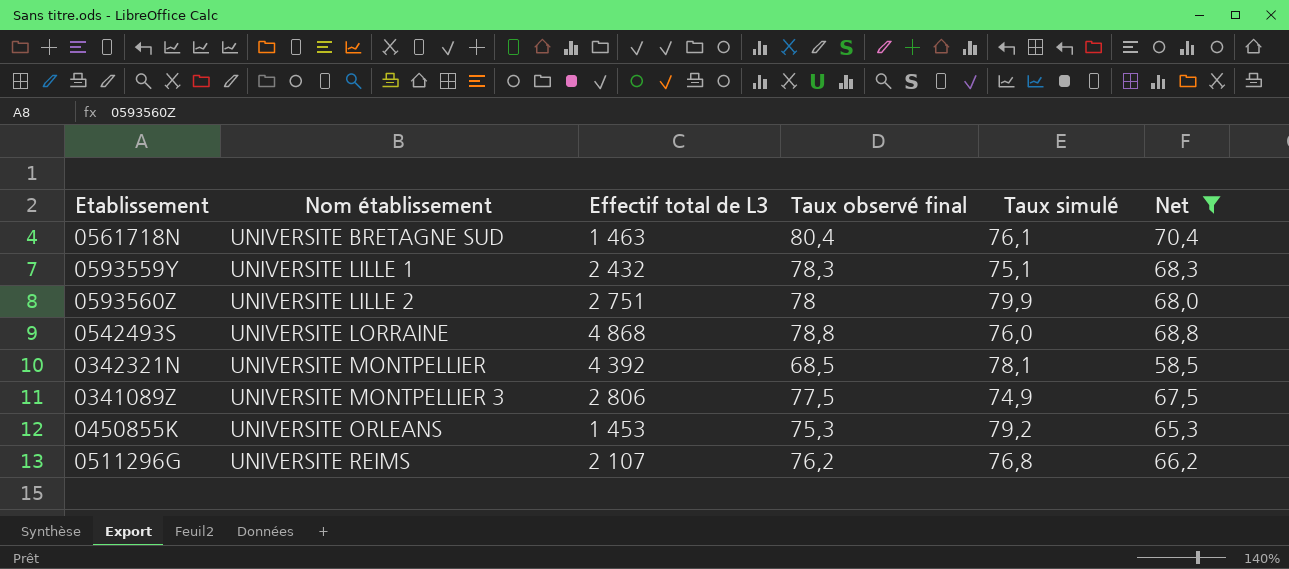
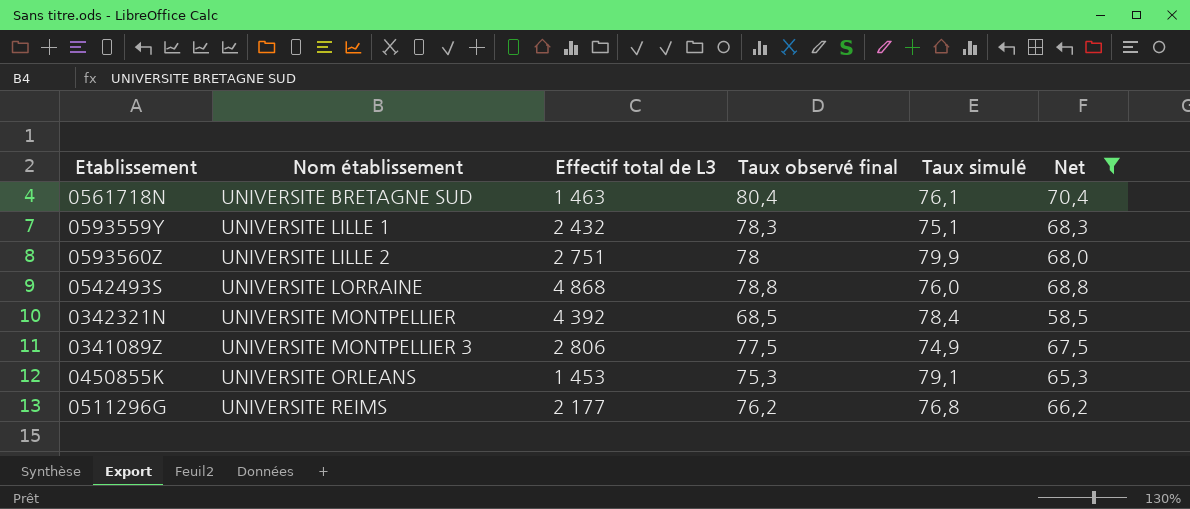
0342321N | Taux simulé: 78,1 -> 78,4
0450855K | Taux simulé: 79,2 -> 79,1
0511296G | Effectif total de L3: 2 107 -> 2 177

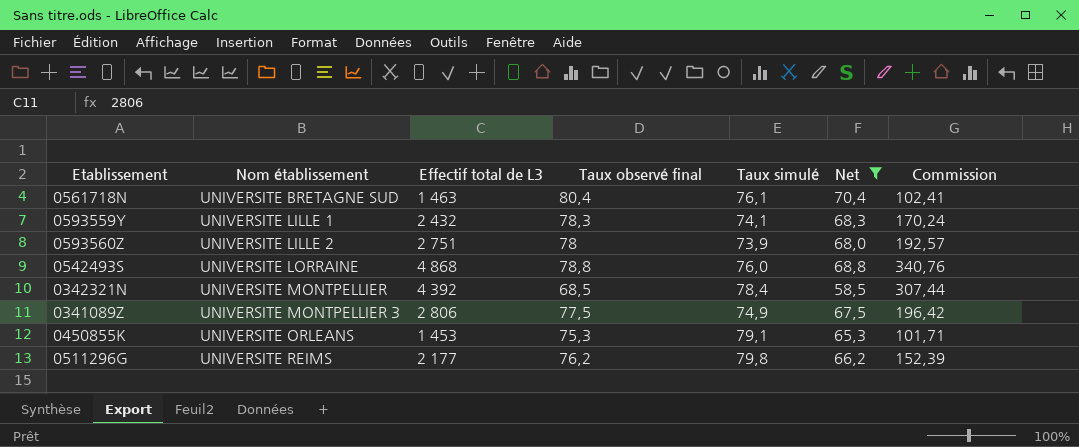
column Commission | formula: none -> [Effectif total de L3] * 0,07
0593559Y | Taux simulé: 75,1 -> 74,1
0593560Z | Taux simulé: 79,9 -> 73,9
0511296G | Taux simulé: 76,8 -> 79,8

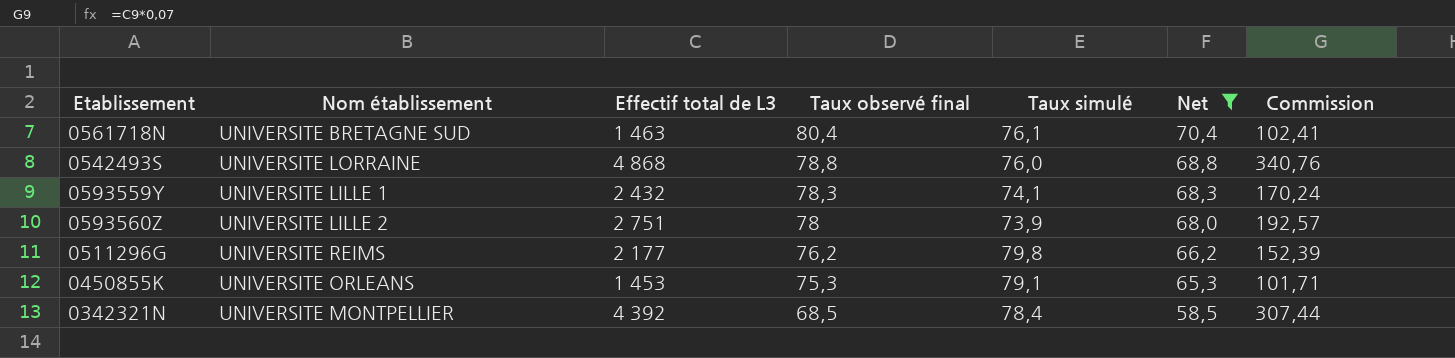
row order: Nom établissement ascending -> Taux observé final descending
row 0341089Z: UNIVERSITE MONTPELLIER 3 | 2 806 | 77,5 | 74,9 | 67,5 | 196,42 -> none

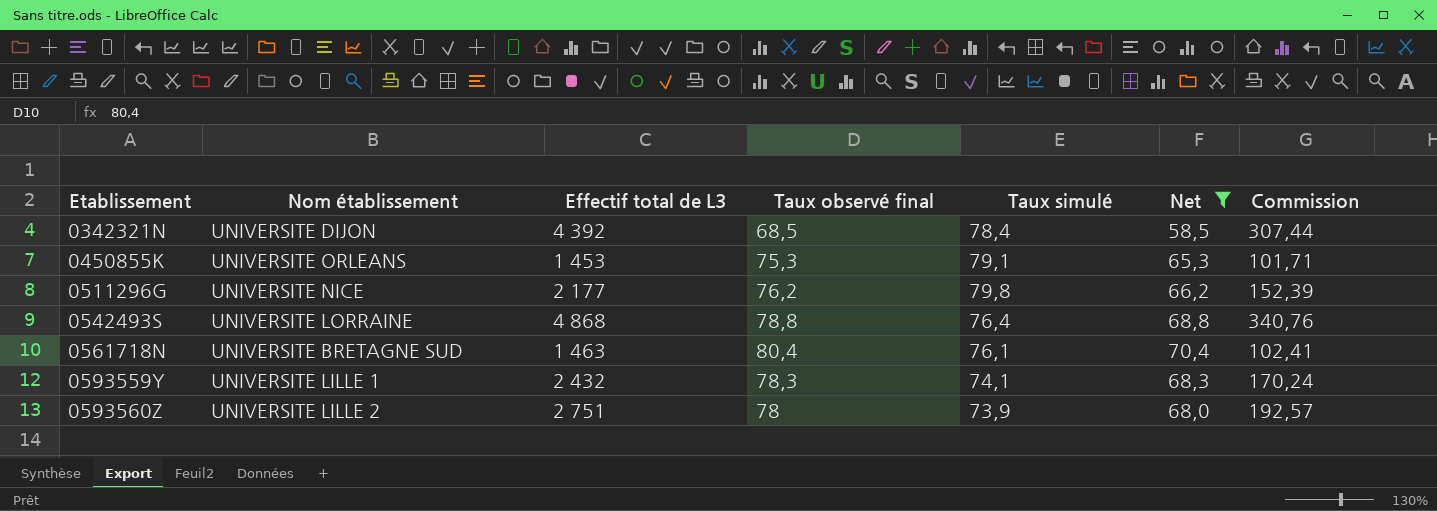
row order: Taux observé final descending -> Etablissement ascending
0342321N | Nom établissement: UNIVERSITE MONTPELLIER -> UNIVERSITE DIJON
0511296G | Nom établissement: UNIVERSITE REIMS -> UNIVERSITE NICE
0542493S | Taux simulé: 76,0 -> 76,4

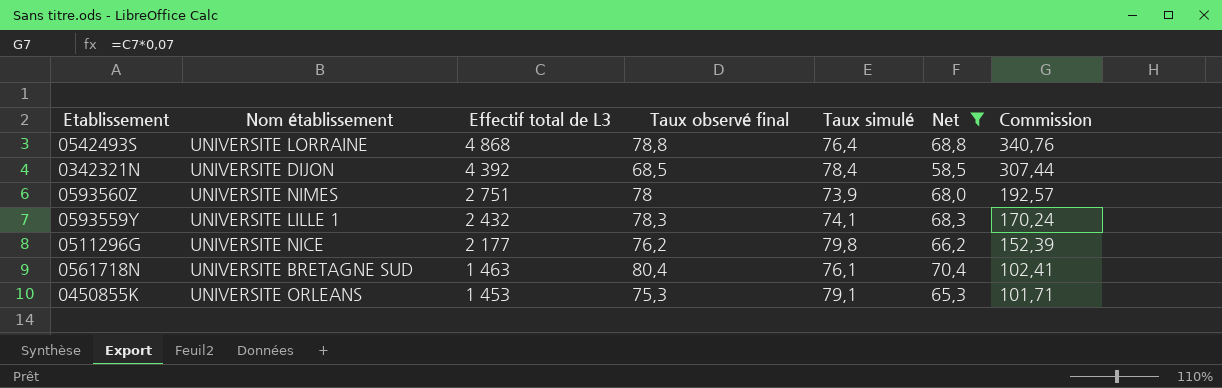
row order: Etablissement ascending -> Effectif total de L3 descending
0593560Z | Nom établissement: UNIVERSITE LILLE 2 -> UNIVERSITE NIMES

